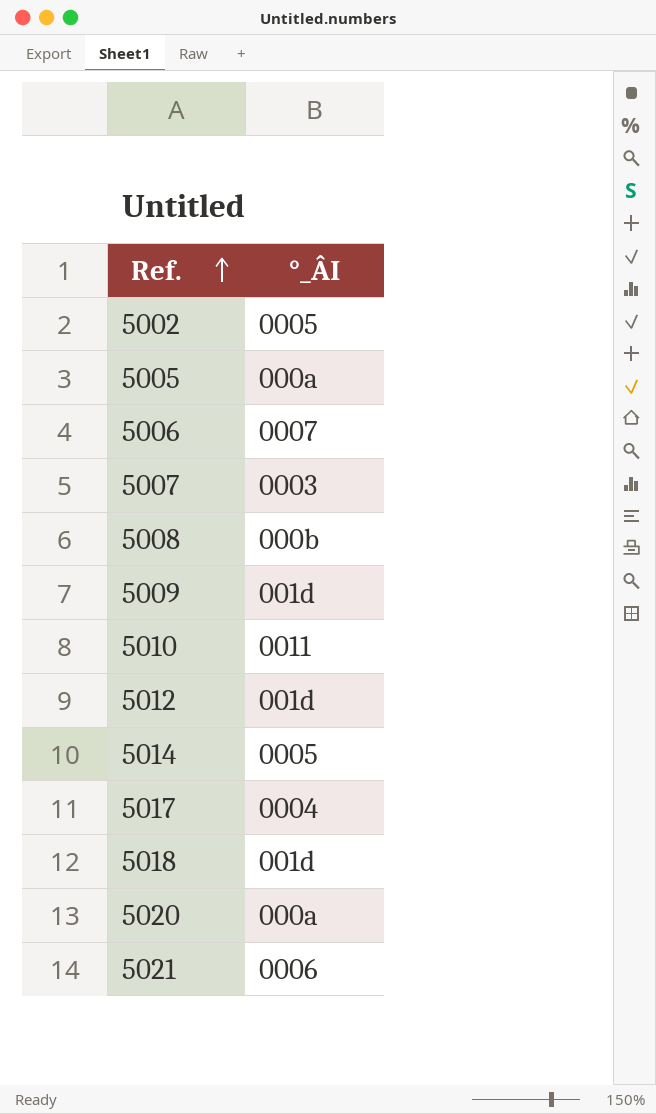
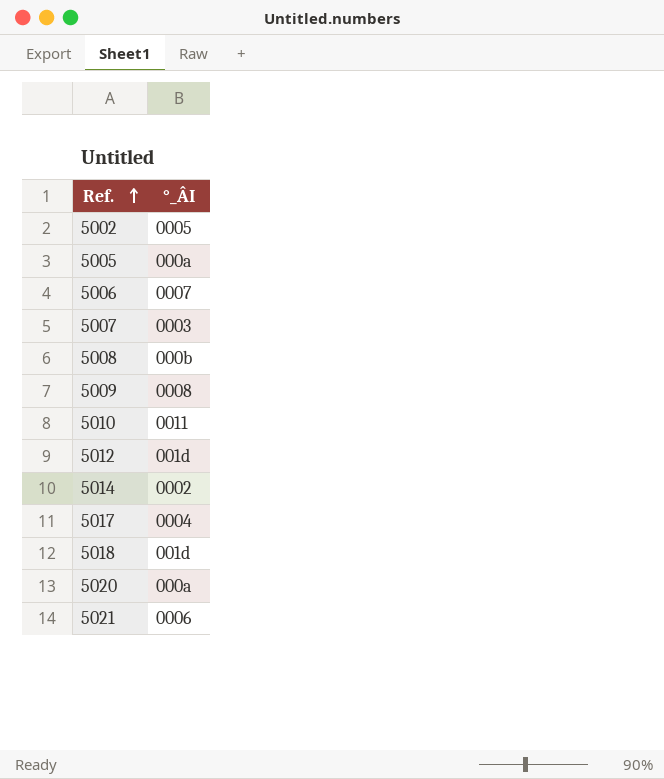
5009 | °_ÂI: 001d -> 0008
5014 | °_ÂI: 0005 -> 0002

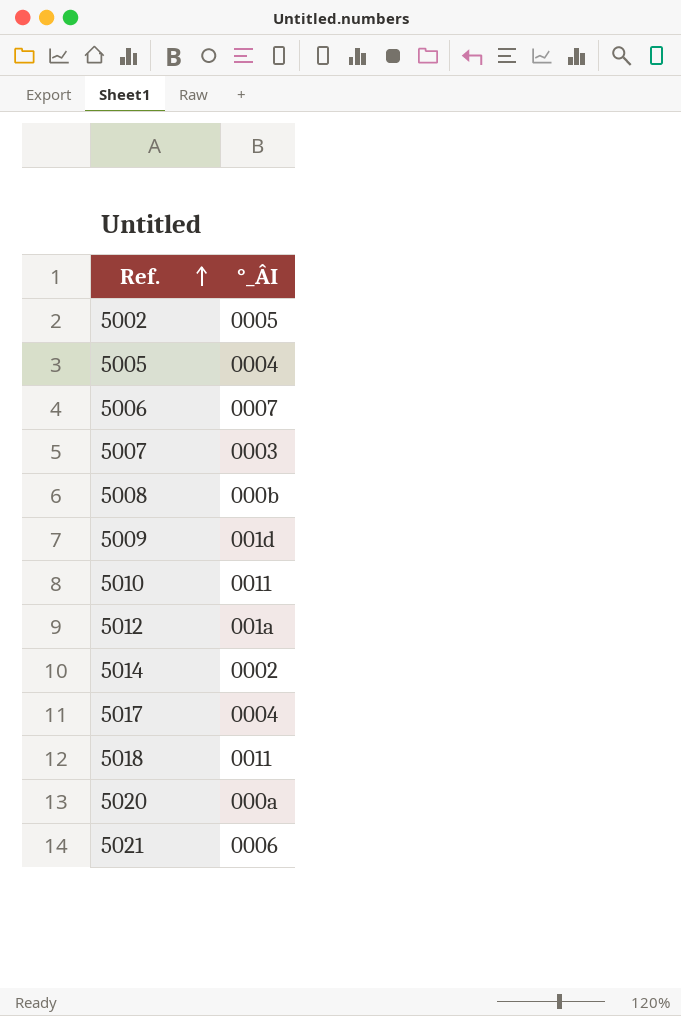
5005 | °_ÂI: 000a -> 0004
5009 | °_ÂI: 0008 -> 001d
5012 | °_ÂI: 001d -> 001a
5018 | °_ÂI: 001d -> 0011

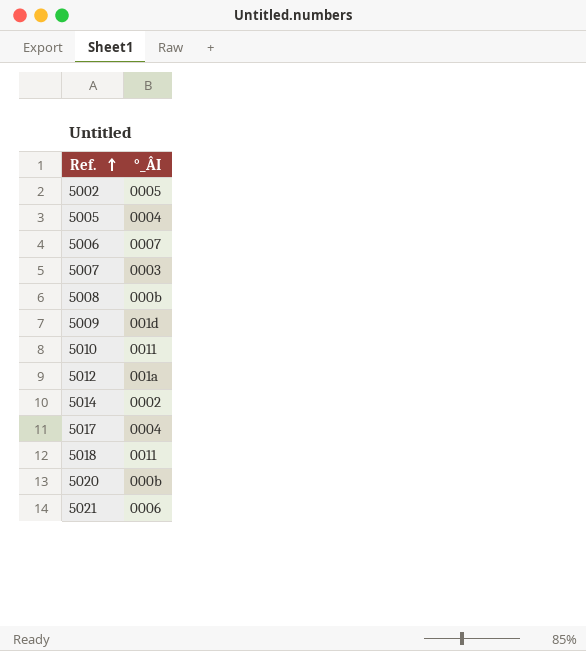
5020 | °_ÂI: 000a -> 000b

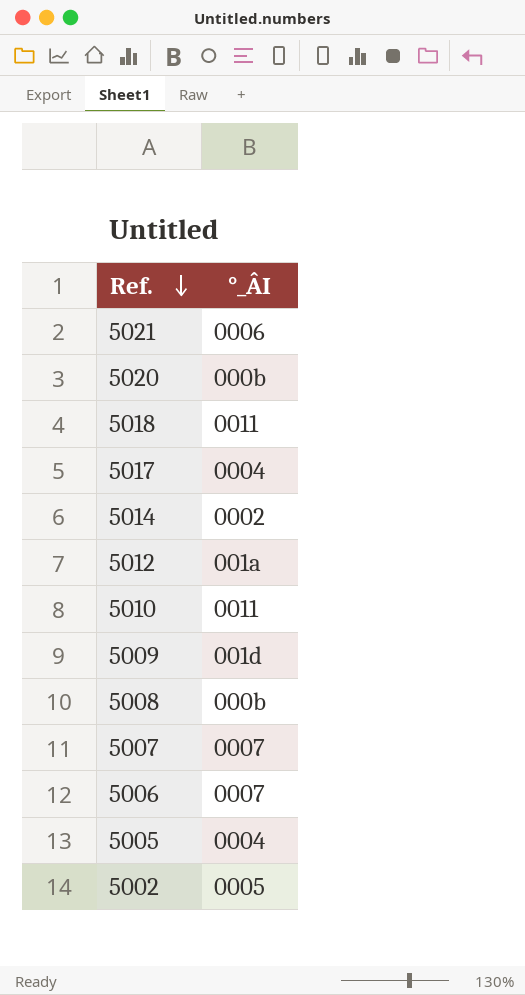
row order: Ref. ascending -> Ref. descending
5007 | °_ÂI: 0003 -> 0007

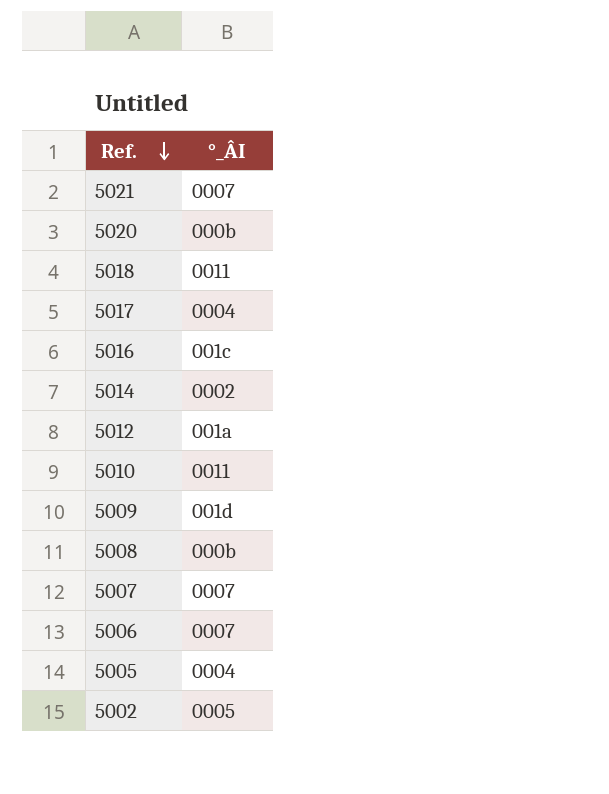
5021 | °_ÂI: 0006 -> 0007
row 5016: none -> 001c

